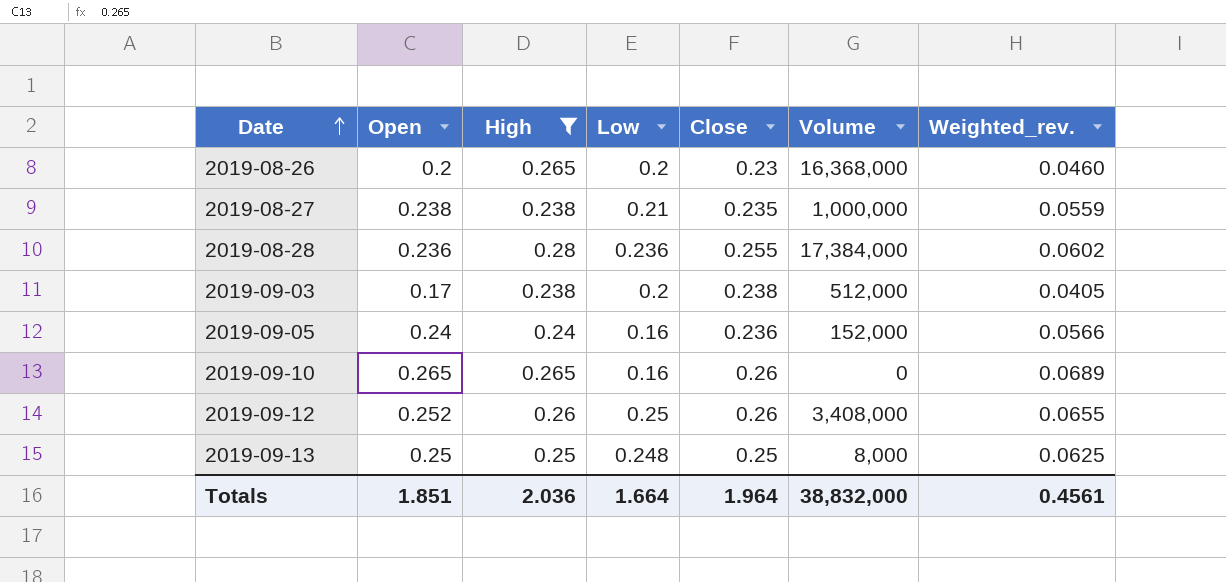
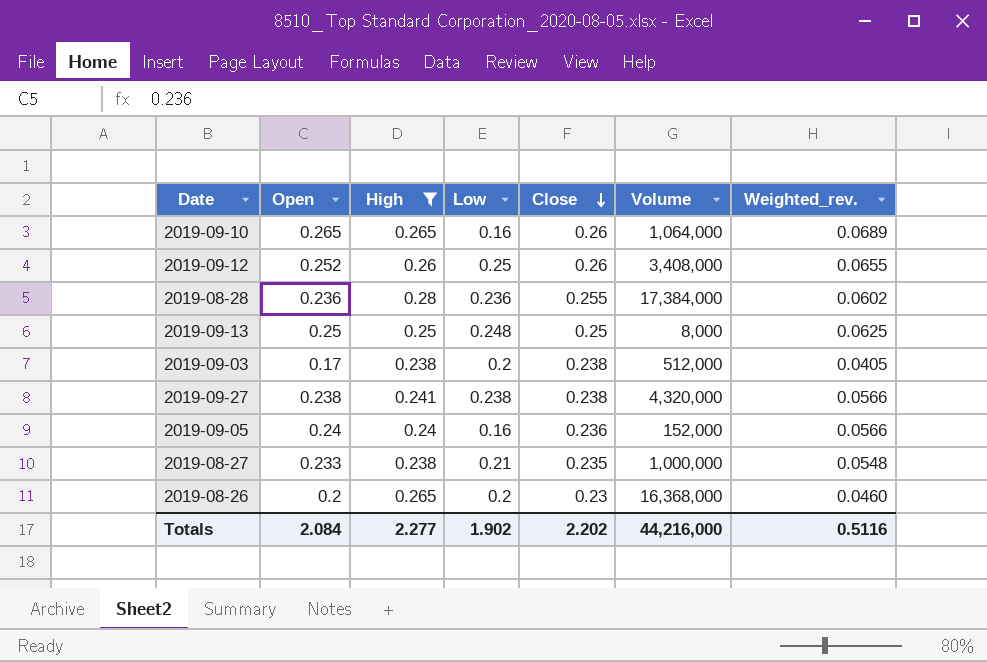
row order: Date ascending -> Close descending
2019-09-10 | Volume: 0 -> 1,064,000
row 2019-09-27: none -> 0.238 | 0.241 | 0.238 | 0.238 | 4,320,000 | 0.0566
2019-08-27 | Open: 0.238 -> 0.233
2019-08-27 | Weighted_rev.: 0.0559 -> 0.0548
Totals | Open: 1.851 -> 2.084
Totals | High: 2.036 -> 2.277
Totals | Low: 1.664 -> 1.902
Totals | Close: 1.964 -> 2.202
Totals | Volume: 38,832,000 -> 44,216,000
Totals | Weighted_rev.: 0.4561 -> 0.5116

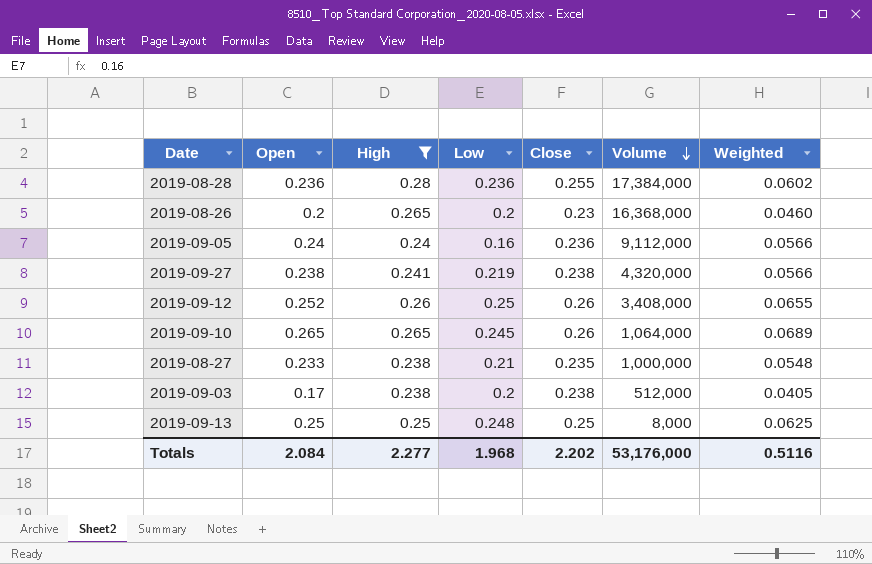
row order: Close descending -> Volume descending
column name: Weighted_rev. -> Weighted
2019-09-05 | Volume: 152,000 -> 9,112,000
2019-09-27 | Low: 0.238 -> 0.219
2019-09-10 | Low: 0.16 -> 0.245
Totals | Low: 1.902 -> 1.968
Totals | Volume: 44,216,000 -> 53,176,000

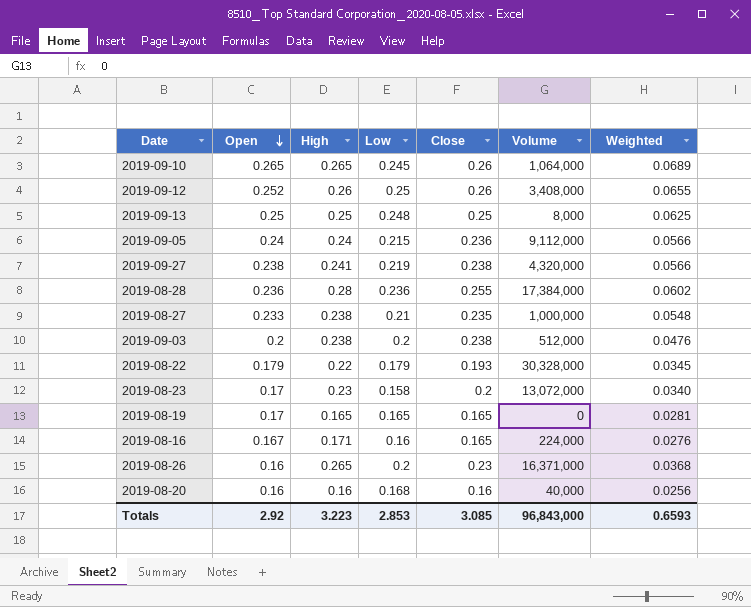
filter: High >= 0.238 -> none
row order: Volume descending -> Open descending
2019-09-05 | Low: 0.16 -> 0.215
2019-09-03 | Open: 0.17 -> 0.2
2019-09-03 | Weighted: 0.0405 -> 0.0476
2019-08-26 | Open: 0.2 -> 0.16
2019-08-26 | Volume: 16,368,000 -> 16,371,000
2019-08-26 | Weighted: 0.0460 -> 0.0368
Totals | Open: 2.084 -> 2.92
Totals | High: 2.277 -> 3.223
Totals | Low: 1.968 -> 2.853
Totals | Close: 2.202 -> 3.085
Totals | Volume: 53,176,000 -> 96,843,000
Totals | Weighted: 0.5116 -> 0.6593

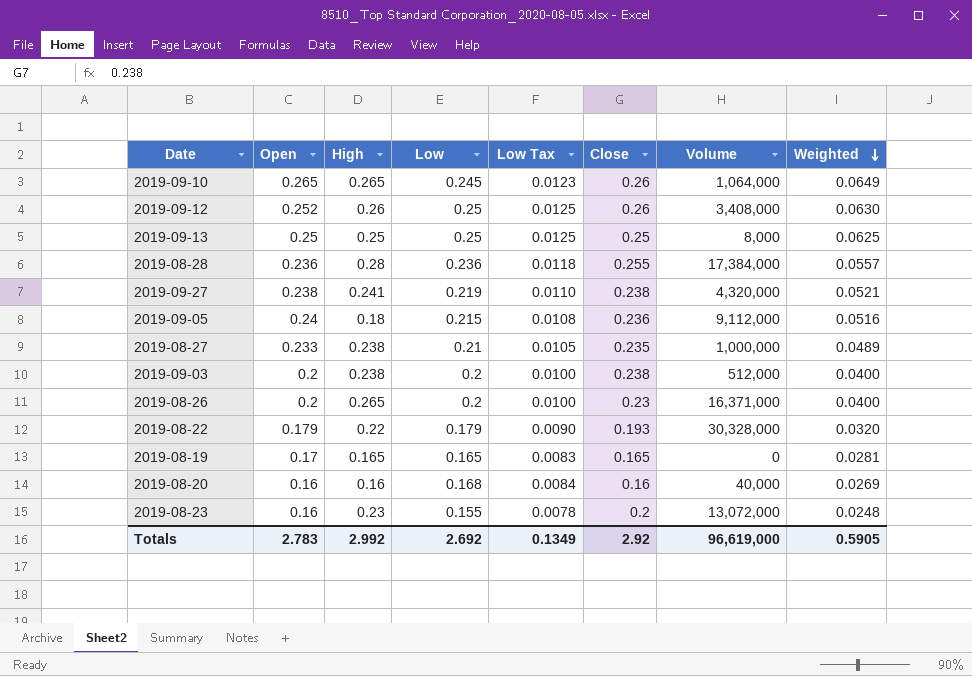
row order: Open descending -> Weighted descending
column Low Tax | formula: none -> [Low] * 0.05
column Weighted | formula: [Open] * [Close] -> [Open] * [Low]
row 2019-08-16: 0.167 | 0.171 | 0.16 | 0.165 | 224,000 | 0.0276 -> none
2019-09-13 | Low: 0.248 -> 0.25
2019-09-05 | High: 0.24 -> 0.18
2019-08-26 | Open: 0.16 -> 0.2
2019-08-23 | Open: 0.17 -> 0.16
2019-08-23 | Low: 0.158 -> 0.155
Totals | Open: 2.92 -> 2.783
Totals | High: 3.223 -> 2.992
Totals | Low: 2.853 -> 2.692
Totals | Close: 3.085 -> 2.92
Totals | Volume: 96,843,000 -> 96,619,000
Totals | Weighted: 0.6593 -> 0.5905

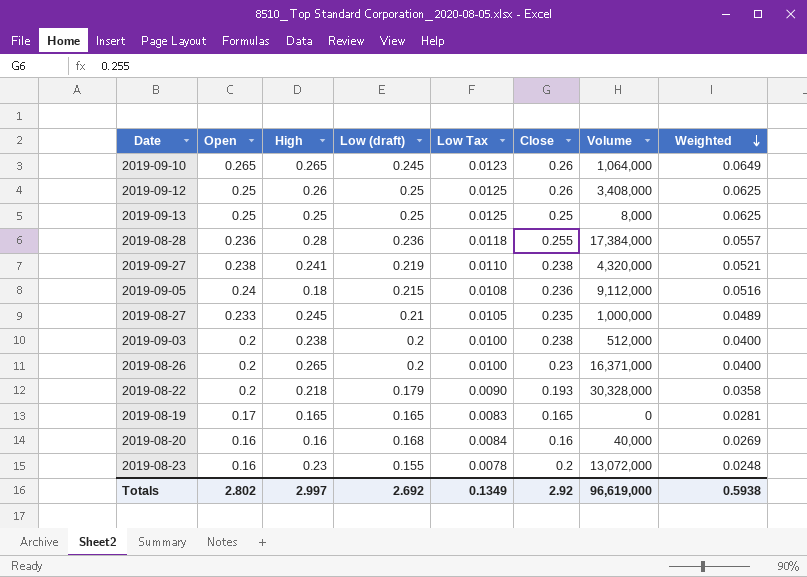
column name: Low -> Low (draft)
2019-09-12 | Open: 0.252 -> 0.25
2019-09-12 | Weighted: 0.0630 -> 0.0625
2019-08-27 | High: 0.238 -> 0.245
2019-08-22 | Open: 0.179 -> 0.2
2019-08-22 | High: 0.22 -> 0.218
2019-08-22 | Weighted: 0.0320 -> 0.0358
Totals | Open: 2.783 -> 2.802
Totals | High: 2.992 -> 2.997
Totals | Weighted: 0.5905 -> 0.5938

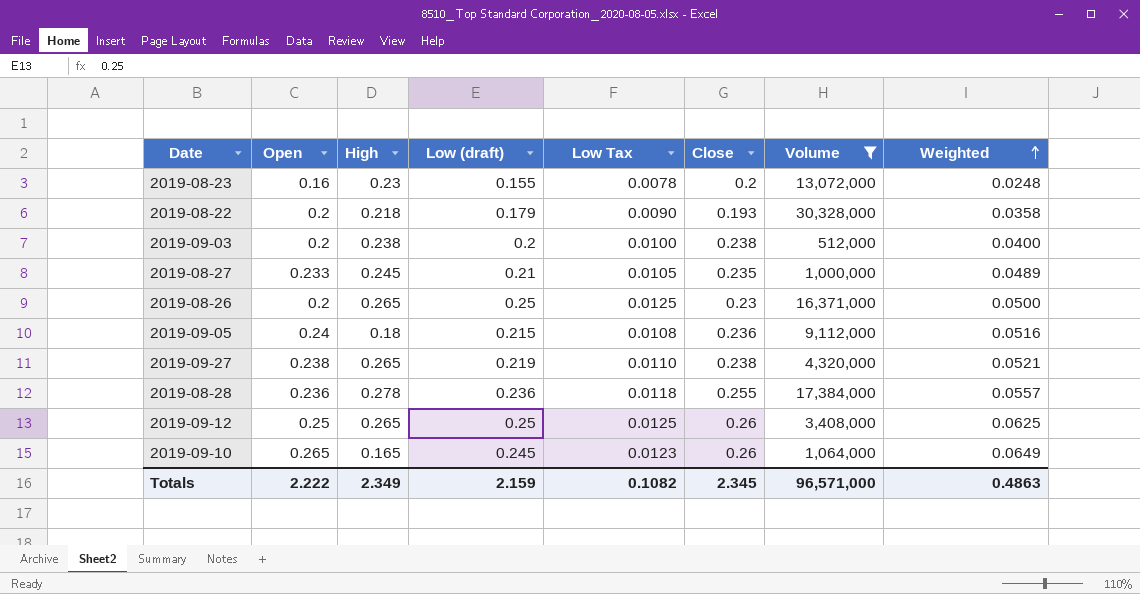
filter: none -> Volume >= 512,000
row order: Weighted descending -> Weighted ascending
2019-08-26 | Low (draft): 0.2 -> 0.25
2019-08-26 | Low Tax: 0.0100 -> 0.0125
2019-08-26 | Weighted: 0.0400 -> 0.0500
2019-09-27 | High: 0.241 -> 0.265
2019-08-28 | High: 0.28 -> 0.278
2019-09-12 | High: 0.26 -> 0.265
2019-09-10 | High: 0.265 -> 0.165
Totals | Open: 2.802 -> 2.222
Totals | High: 2.997 -> 2.349
Totals | Low (draft): 2.692 -> 2.159
Totals | Low Tax: 0.1349 -> 0.1082
Totals | Close: 2.92 -> 2.345
Totals | Volume: 96,619,000 -> 96,571,000
Totals | Weighted: 0.5938 -> 0.4863

